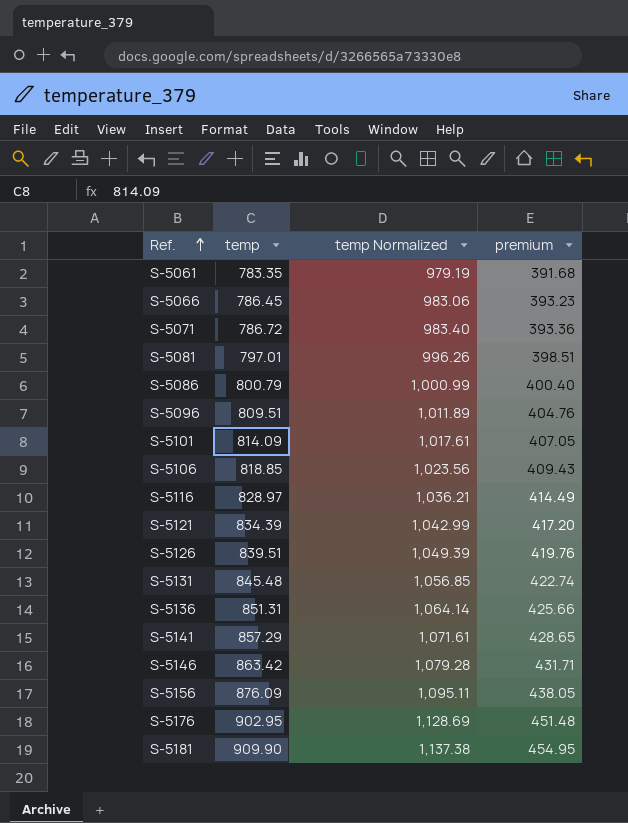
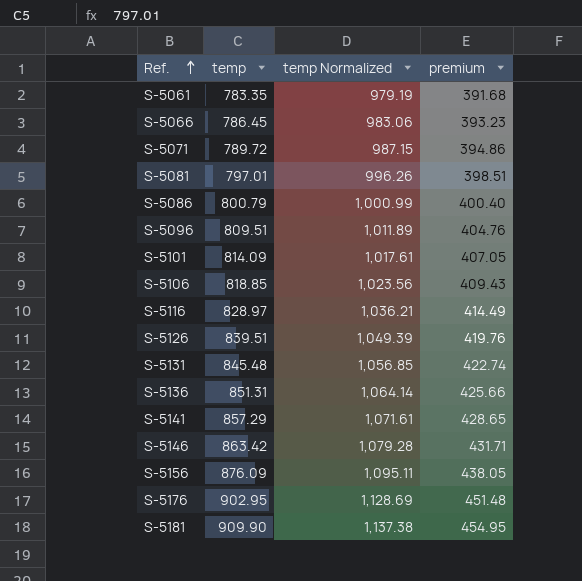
row S-5121: 834.39 | 1,042.99 | 417.20 -> none
S-5071 | temp: 786.72 -> 789.72
S-5071 | temp Normalized: 983.40 -> 987.15
S-5071 | premium: 393.36 -> 394.86

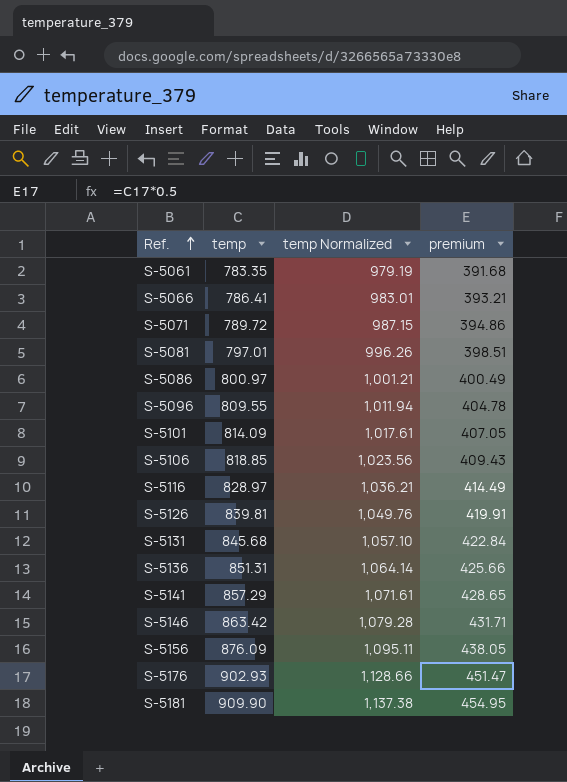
S-5066 | temp: 786.45 -> 786.41
S-5066 | temp Normalized: 983.06 -> 983.01
S-5066 | premium: 393.23 -> 393.21
S-5086 | temp: 800.79 -> 800.97
S-5086 | temp Normalized: 1,000.99 -> 1,001.21
S-5086 | premium: 400.40 -> 400.49
S-5096 | temp: 809.51 -> 809.55
S-5096 | temp Normalized: 1,011.89 -> 1,011.94
S-5096 | premium: 404.76 -> 404.78
S-5126 | temp: 839.51 -> 839.81
S-5126 | temp Normalized: 1,049.39 -> 1,049.76
S-5126 | premium: 419.76 -> 419.91
S-5131 | temp: 845.48 -> 845.68
S-5131 | temp Normalized: 1,056.85 -> 1,057.10
S-5131 | premium: 422.74 -> 422.84
S-5176 | temp: 902.95 -> 902.93
S-5176 | temp Normalized: 1,128.69 -> 1,128.66
S-5176 | premium: 451.48 -> 451.47

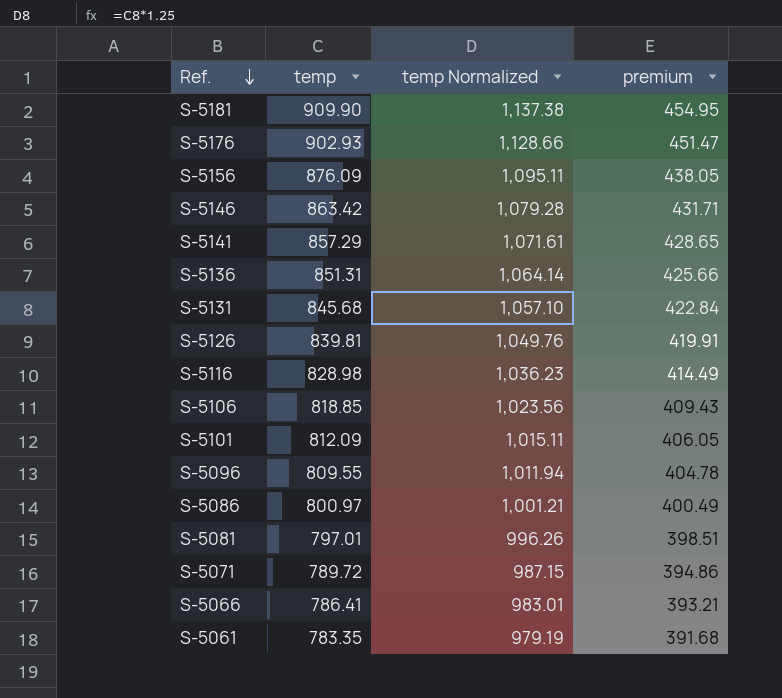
row order: Ref. ascending -> Ref. descending
S-5116 | temp: 828.97 -> 828.98
S-5116 | temp Normalized: 1,036.21 -> 1,036.23
S-5101 | temp: 814.09 -> 812.09
S-5101 | temp Normalized: 1,017.61 -> 1,015.11
S-5101 | premium: 407.05 -> 406.05

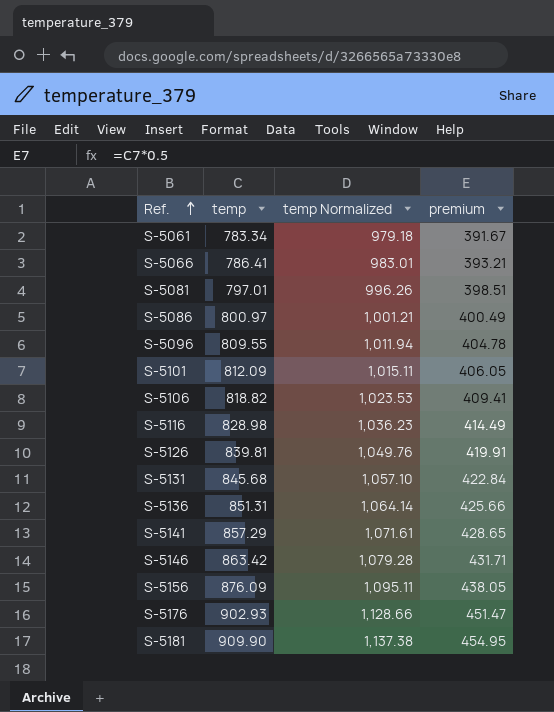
row order: Ref. descending -> Ref. ascending
row S-5071: 789.72 | 987.15 | 394.86 -> none
S-5061 | temp: 783.35 -> 783.34
S-5061 | temp Normalized: 979.19 -> 979.18
S-5061 | premium: 391.68 -> 391.67
S-5106 | temp: 818.85 -> 818.82
S-5106 | temp Normalized: 1,023.56 -> 1,023.53
S-5106 | premium: 409.43 -> 409.41

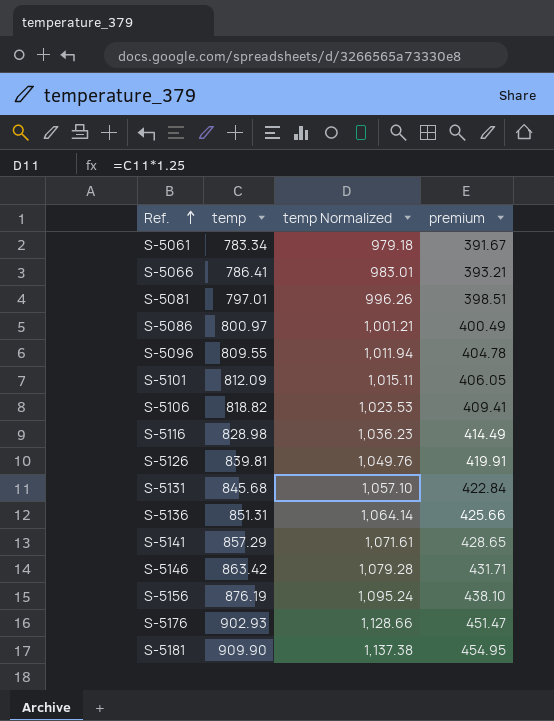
S-5156 | temp: 876.09 -> 876.19
S-5156 | temp Normalized: 1,095.11 -> 1,095.24
S-5156 | premium: 438.05 -> 438.10

